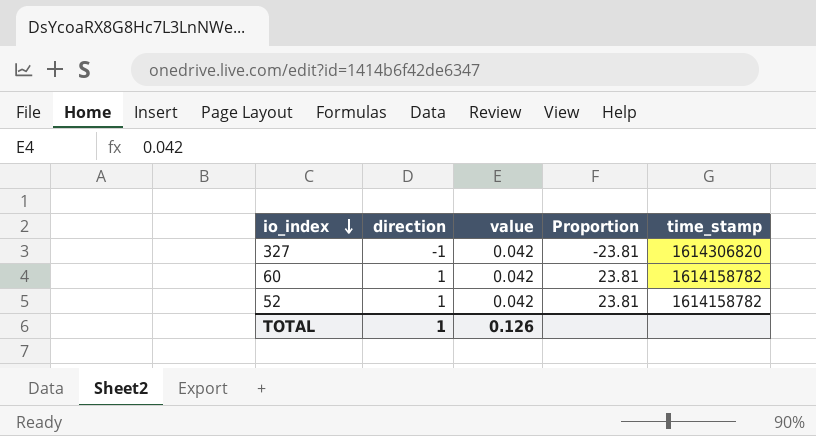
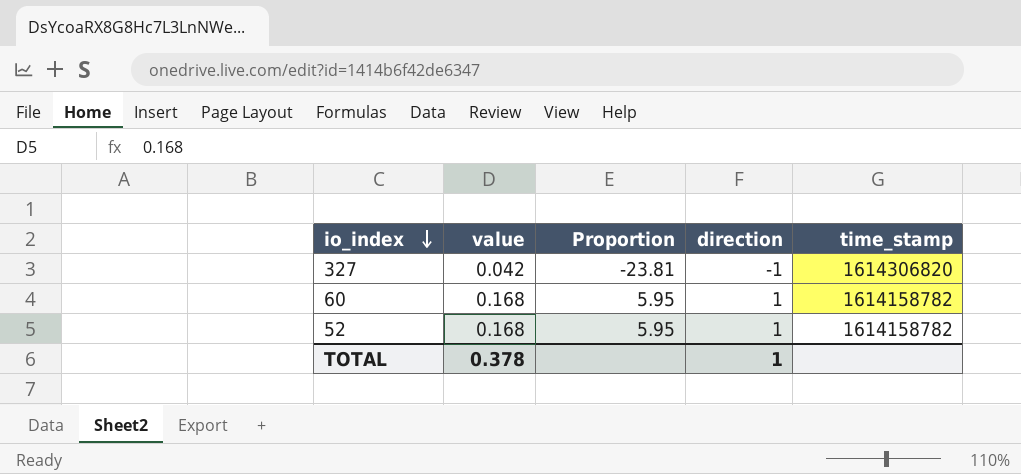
column direction | position: 2 -> 4
60 | value: 0.042 -> 0.168
60 | Proportion: 23.81 -> 5.95
52 | value: 0.042 -> 0.168
52 | Proportion: 23.81 -> 5.95
TOTAL | value: 0.126 -> 0.378

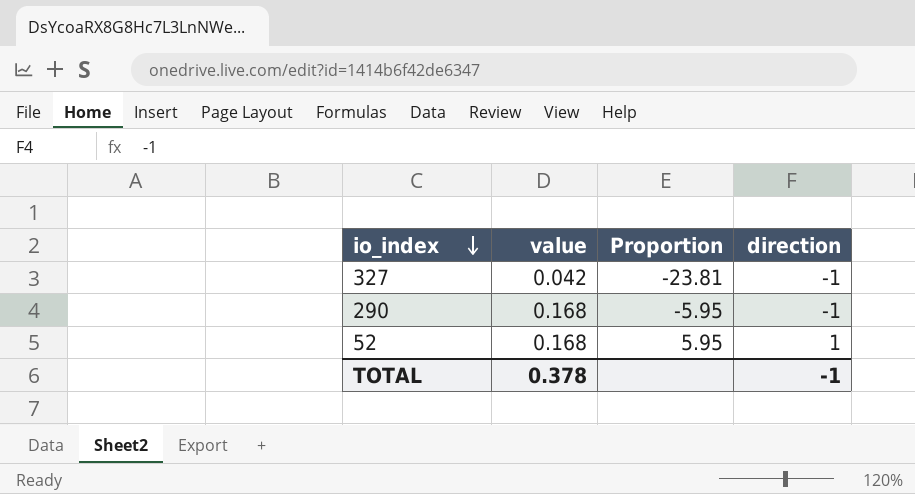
column time_stamp | position: 5 -> none
row 60: 0.168 | 5.95 | 1 | 1614158782 -> none
row 290: none -> 0.168 | -5.95 | -1
TOTAL | direction: 1 -> -1

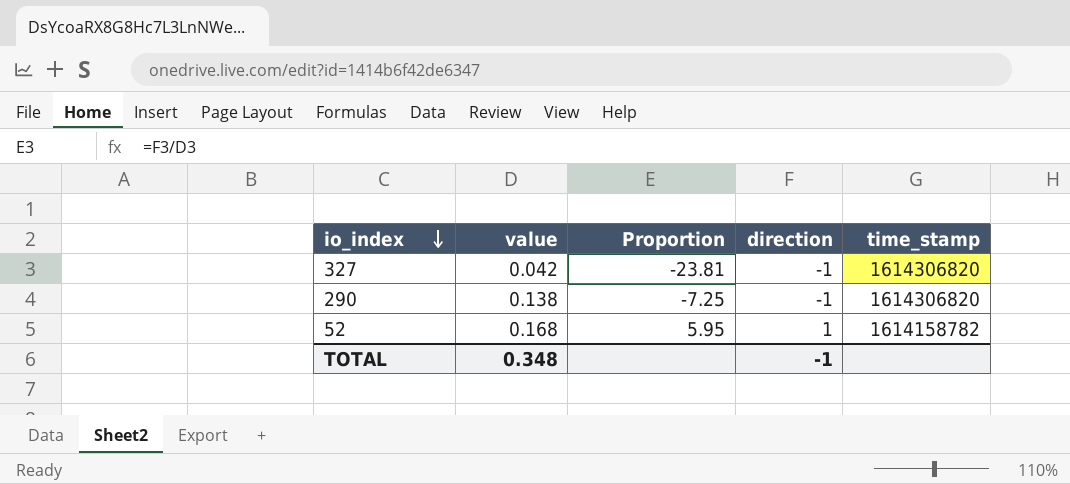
column time_stamp | position: none -> 5
290 | value: 0.168 -> 0.138
290 | Proportion: -5.95 -> -7.25
TOTAL | value: 0.378 -> 0.348

